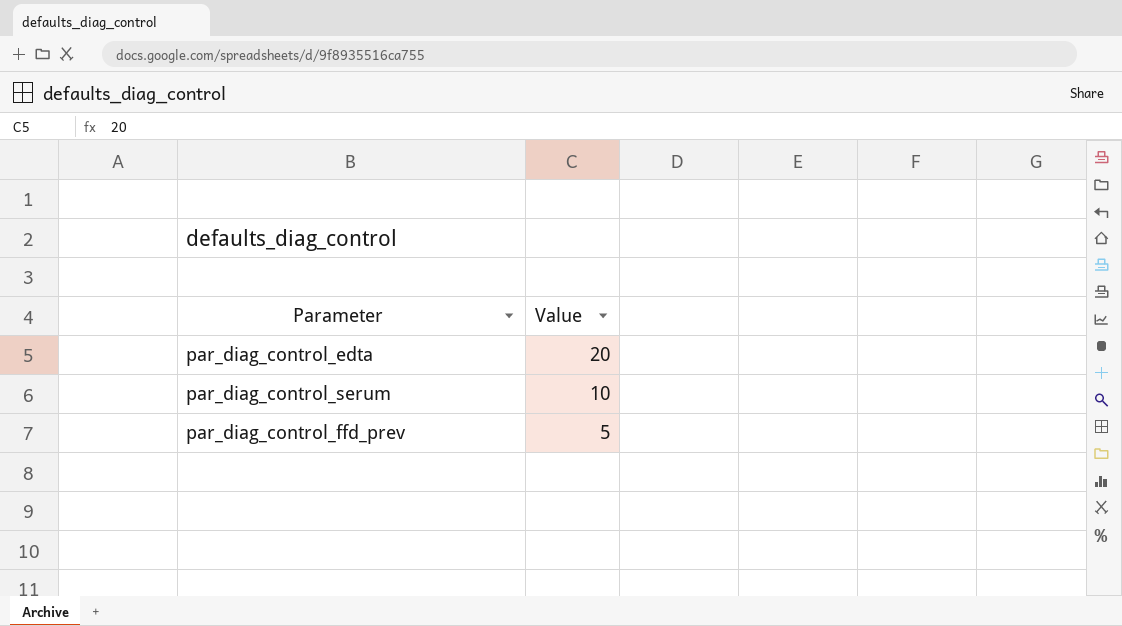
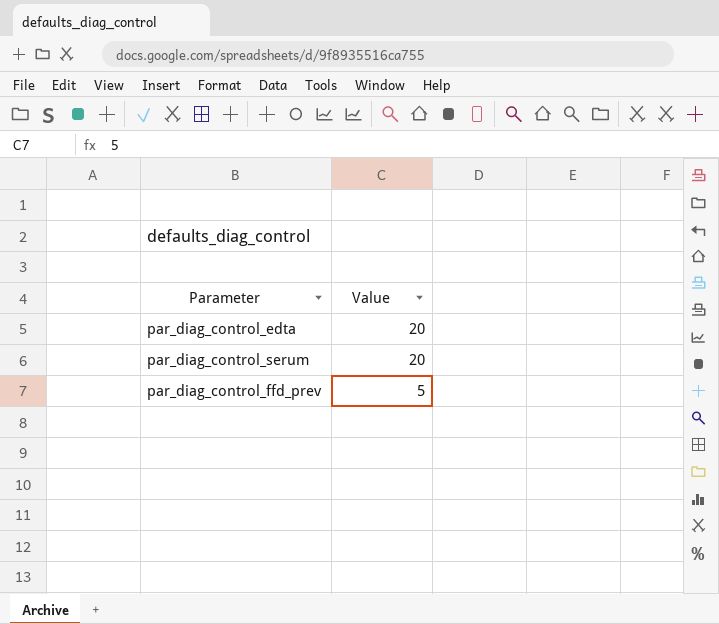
par_diag_control_serum | Value: 10 -> 20

